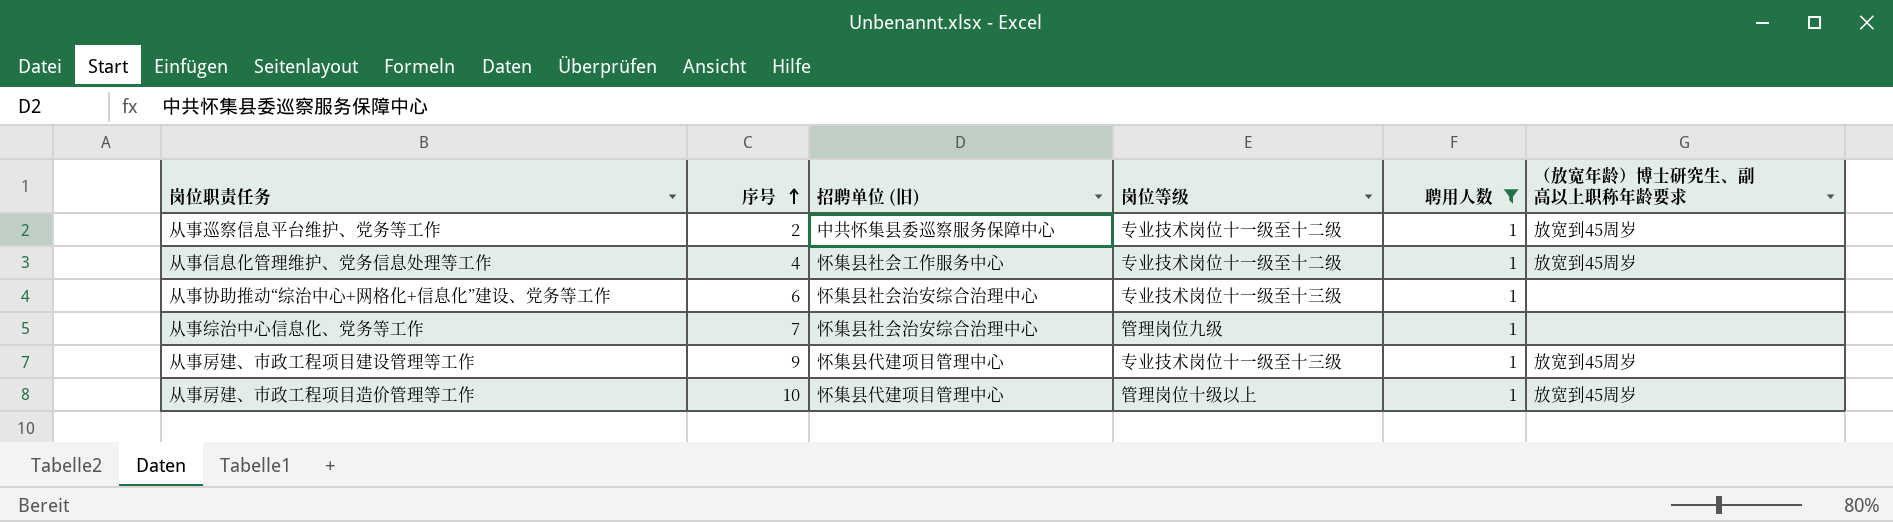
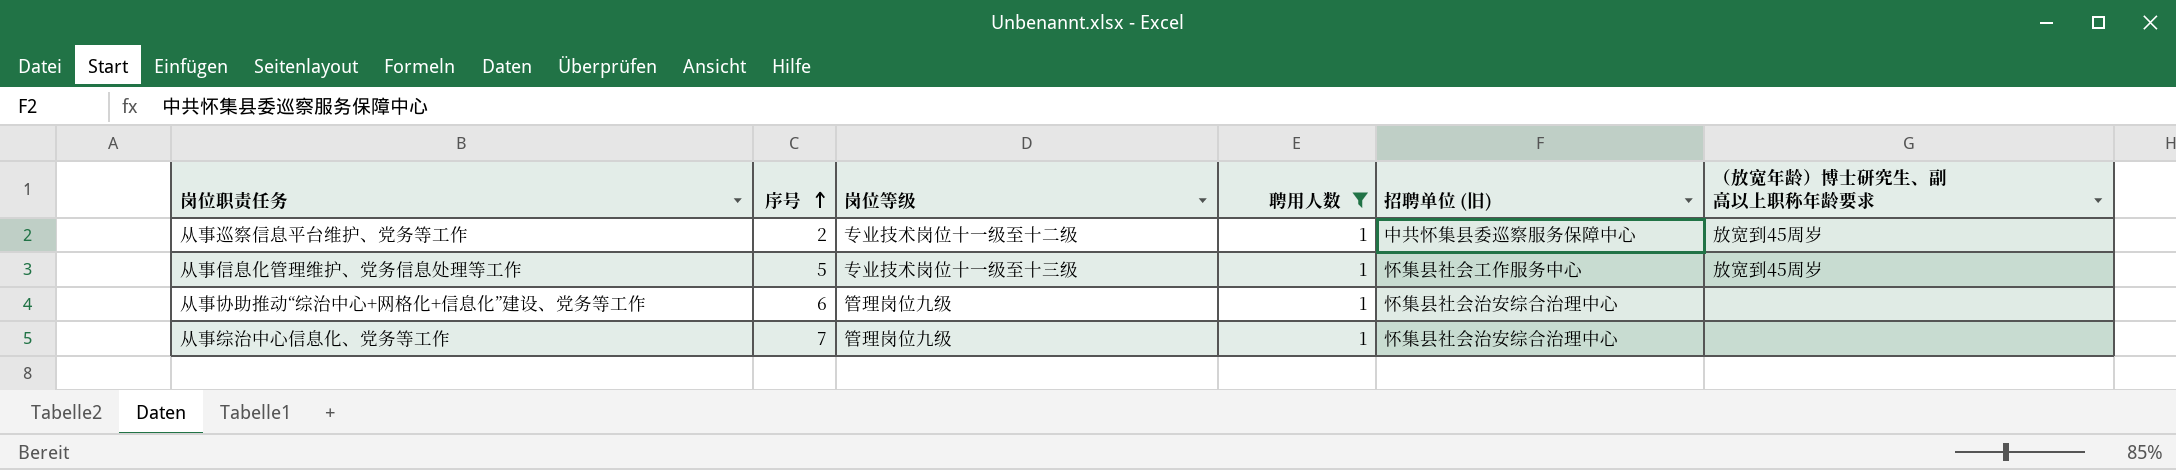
column 招聘单位 (旧) | position: 3 -> 5
row 从事房建、市政工程项目建设管理等工作: 9 | 怀集县代建项目管理中心 | 专业技术岗位十一级至十三级 | 1 | 放宽到45周岁 -> none
row 从事房建、市政工程项目造价管理等工作: 10 | 怀集县代建项目管理中心 | 管理岗位十级以上 | 1 | 放宽到45周岁 -> none
从事信息化管理维护、党务信息处理等工作 | 序号: 4 -> 5
从事信息化管理维护、党务信息处理等工作 | 岗位等级: 专业技术岗位十一级至十二级 -> 专业技术岗位十一级至十三级
从事协助推动“综治中心+网格化+信息化”建设、党务等工作 | 岗位等级: 专业技术岗位十一级至十三级 -> 管理岗位九级

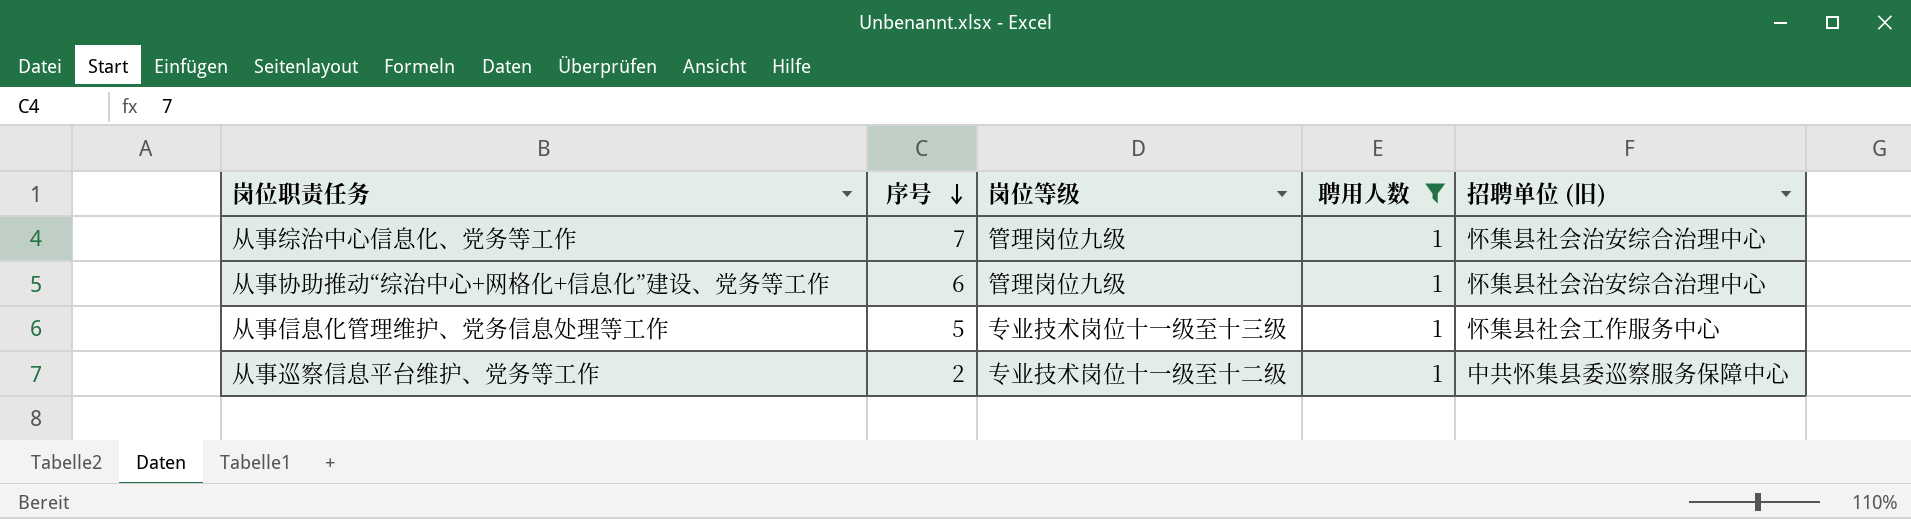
row order: 序号 ascending -> 序号 descending
column （放宽年龄）博士研究生、副高以上职称年龄要求 | position: 6 -> none

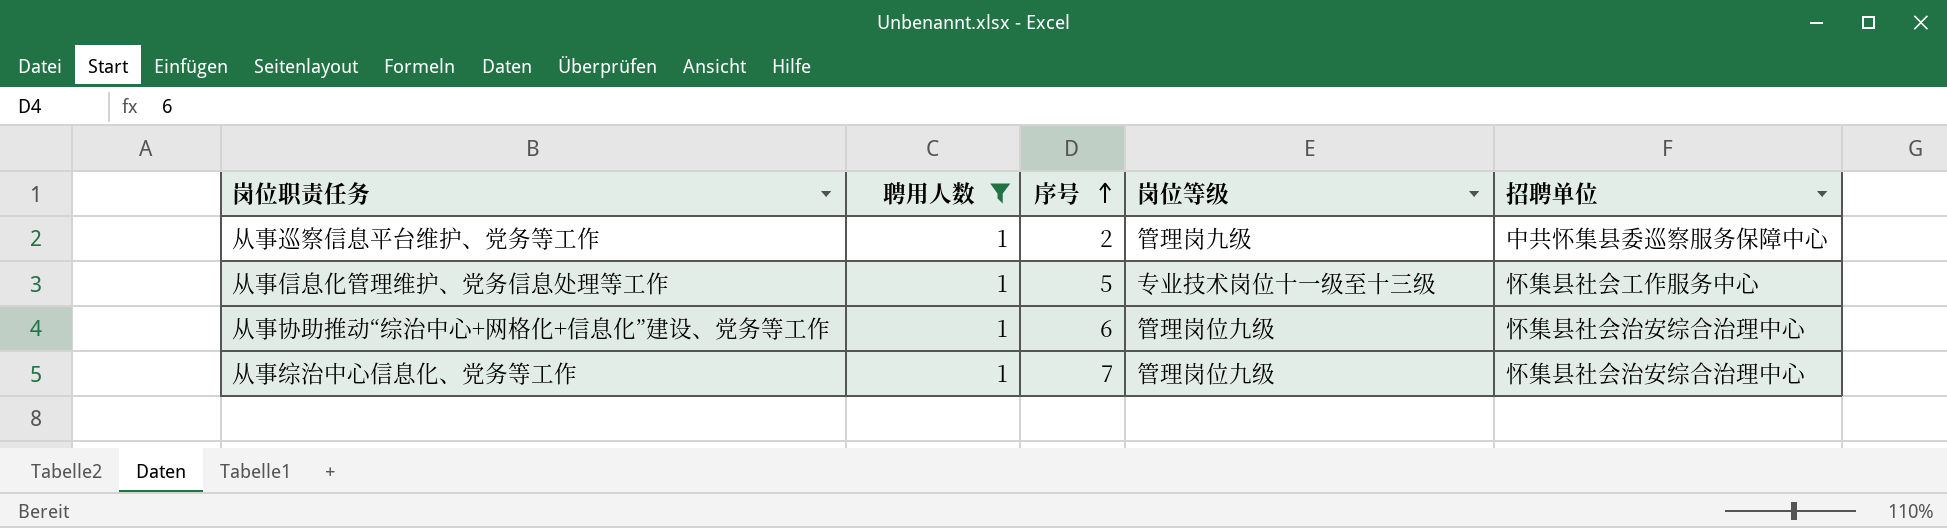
row order: 序号 descending -> 序号 ascending
column 聘用人数 | position: 4 -> 2
column name: 招聘单位 (旧) -> 招聘单位
从事巡察信息平台维护、党务等工作 | 岗位等级: 专业技术岗位十一级至十二级 -> 管理岗九级

